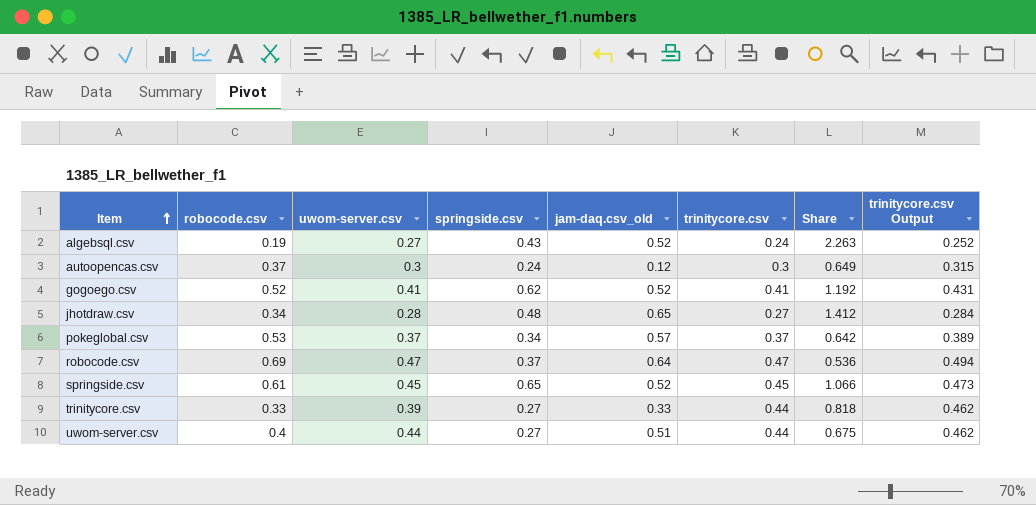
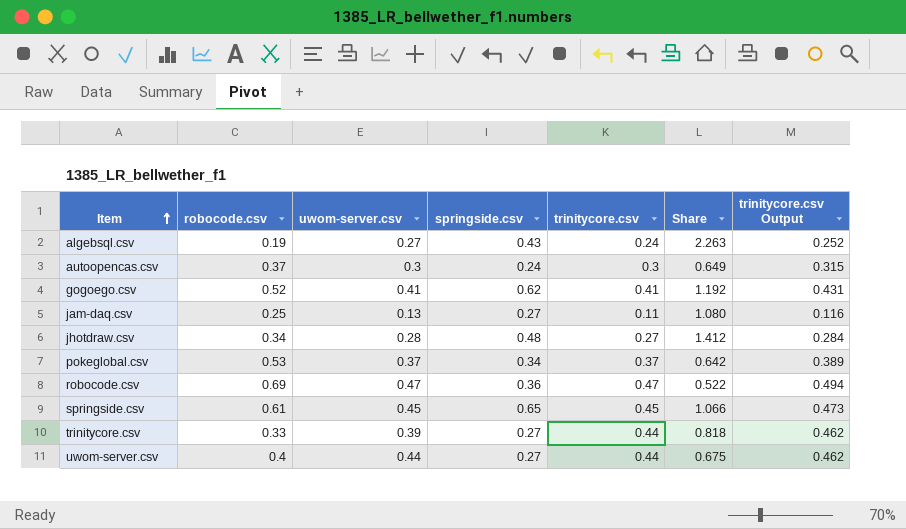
column jam-daq.csv_old | position: 5 -> none
row jam-daq.csv: none -> 0.25 | 0.13 | 0.27 | 0.11 | 1.080 | 0.116
robocode.csv | springside.csv: 0.37 -> 0.36
robocode.csv | Share: 0.536 -> 0.522

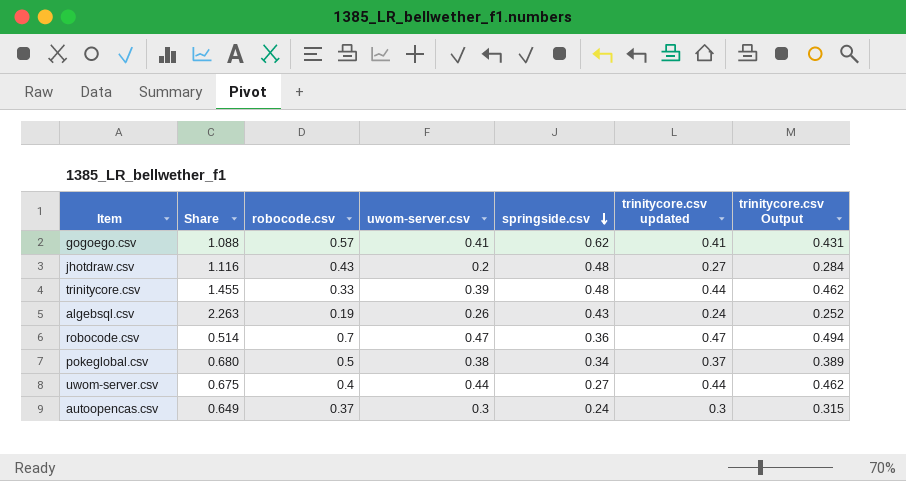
row order: Item ascending -> springside.csv descending
column Share | position: 6 -> 2
column name: trinitycore.csv -> trinitycore.csv updated
row jam-daq.csv: 0.25 | 0.13 | 0.27 | 0.11 | 1.080 | 0.116 -> none
row springside.csv: 0.61 | 0.45 | 0.65 | 0.45 | 1.066 | 0.473 -> none
gogoego.csv | Share: 1.192 -> 1.088
gogoego.csv | robocode.csv: 0.52 -> 0.57
jhotdraw.csv | Share: 1.412 -> 1.116
jhotdraw.csv | robocode.csv: 0.34 -> 0.43
jhotdraw.csv | uwom-server.csv: 0.28 -> 0.2
trinitycore.csv | Share: 0.818 -> 1.455
trinitycore.csv | springside.csv: 0.27 -> 0.48
algebsql.csv | uwom-server.csv: 0.27 -> 0.26
robocode.csv | Share: 0.522 -> 0.514
robocode.csv | robocode.csv: 0.69 -> 0.7
pokeglobal.csv | Share: 0.642 -> 0.680
pokeglobal.csv | robocode.csv: 0.53 -> 0.5
pokeglobal.csv | uwom-server.csv: 0.37 -> 0.38

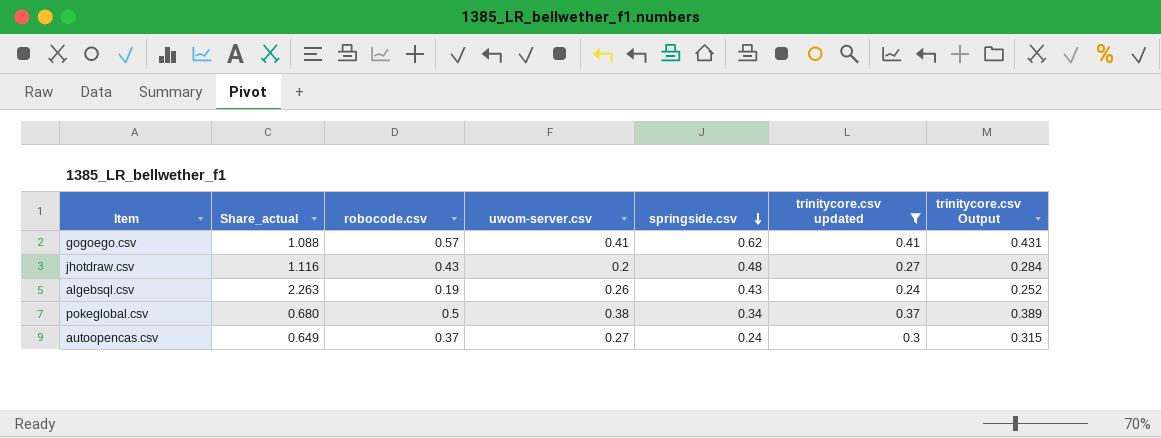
filter: none -> trinitycore.csv updated <= 0.41
column name: Share -> Share_actual
autoopencas.csv | uwom-server.csv: 0.3 -> 0.27

